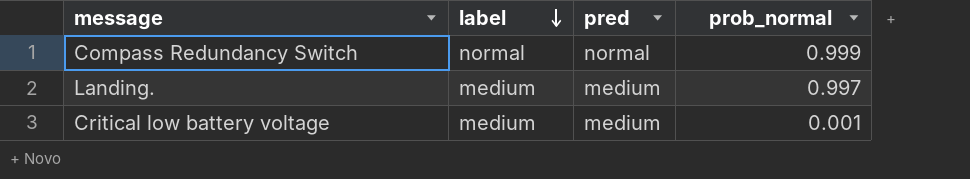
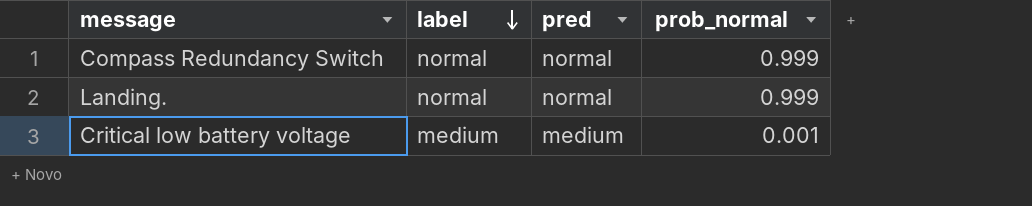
Landing. | label: medium -> normal
Landing. | pred: medium -> normal
Landing. | prob_normal: 0.997 -> 0.999

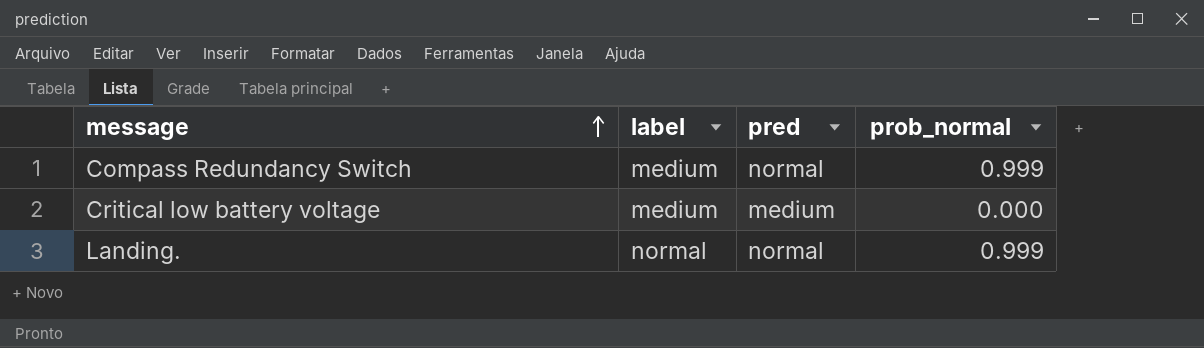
row order: label descending -> message ascending
Compass Redundancy Switch | label: normal -> medium
Critical low battery voltage | prob_normal: 0.001 -> 0.000

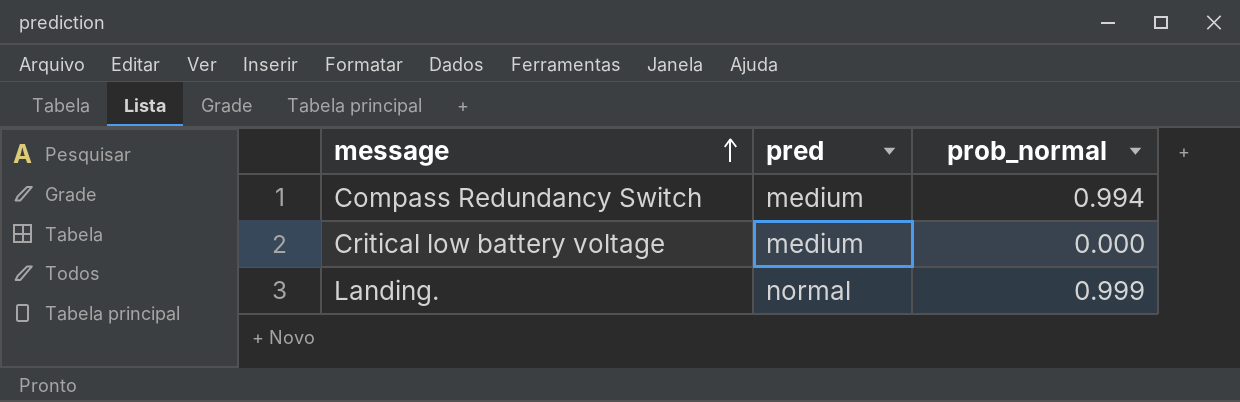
column label | position: 2 -> none
Compass Redundancy Switch | pred: normal -> medium
Compass Redundancy Switch | prob_normal: 0.999 -> 0.994

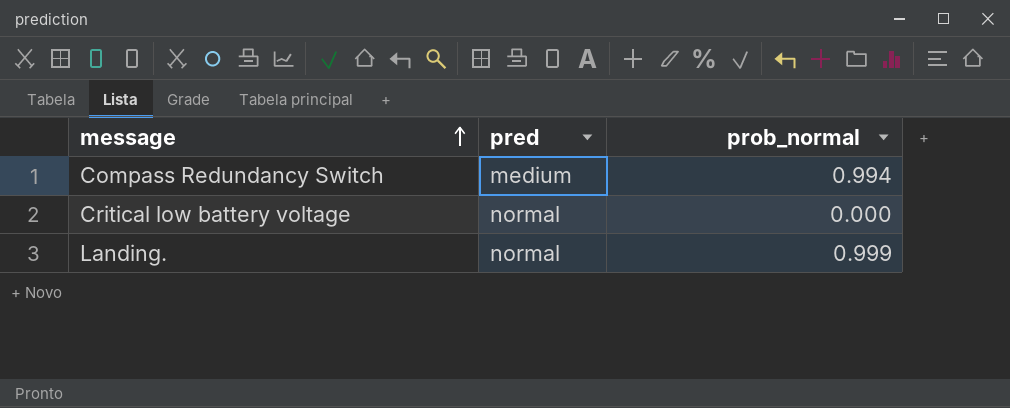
Critical low battery voltage | pred: medium -> normal

